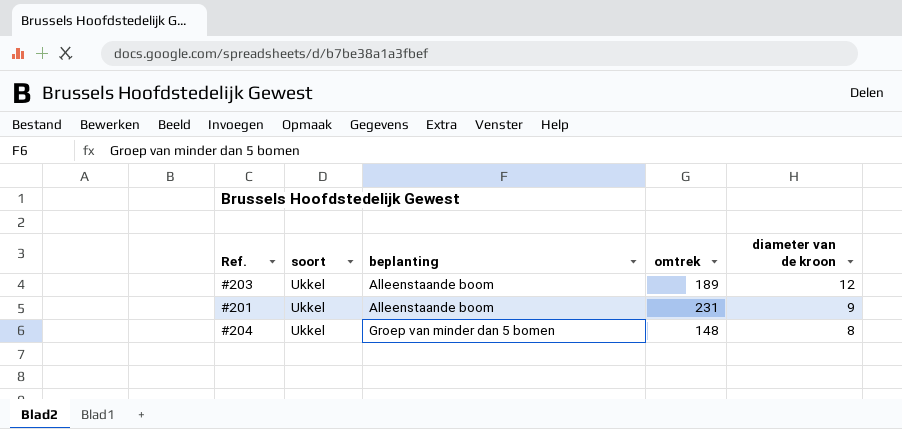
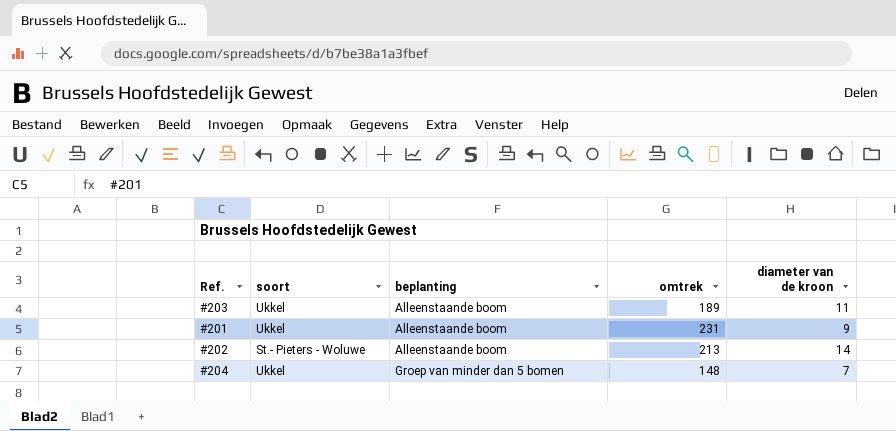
#203 | diameter van de kroon: 12 -> 11
row #202: none -> St.- Pieters - Woluwe | Alleenstaande boom | 213 | 14
#204 | diameter van de kroon: 8 -> 7

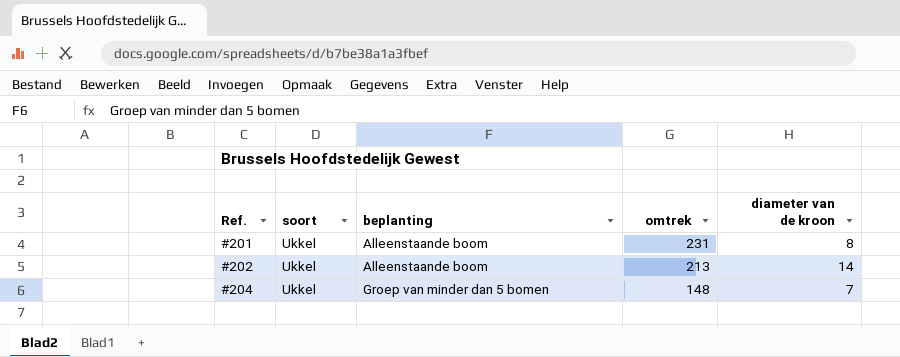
row #203: Ukkel | Alleenstaande boom | 189 | 11 -> none
#201 | diameter van de kroon: 9 -> 8
#202 | soort: St.- Pieters - Woluwe -> Ukkel

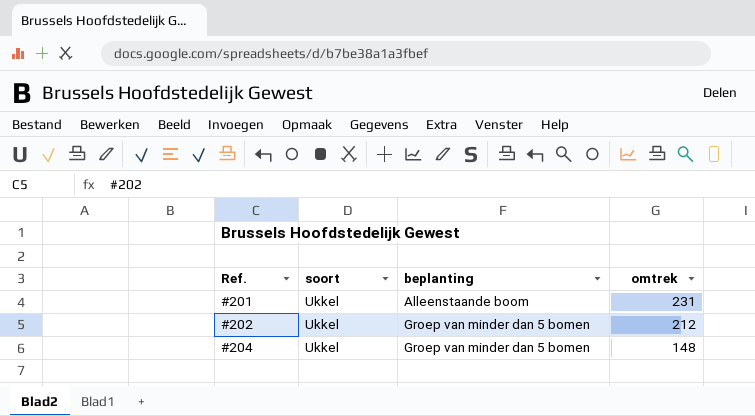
column diameter van de kroon | position: 5 -> none
#202 | beplanting: Alleenstaande boom -> Groep van minder dan 5 bomen
#202 | omtrek: 213 -> 212

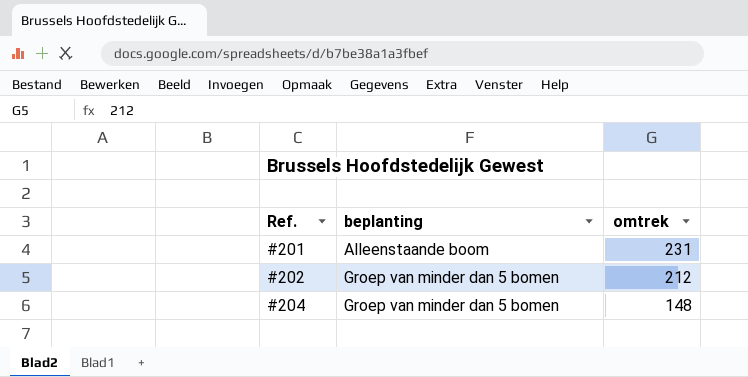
column soort | position: 2 -> none

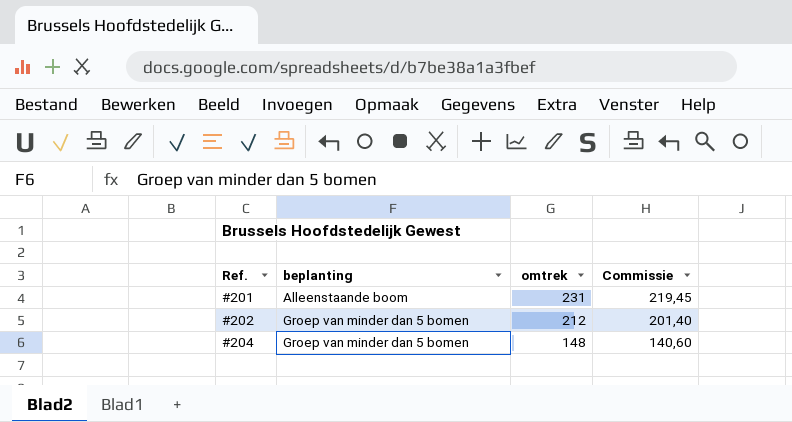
column Commissie | formula: none -> [omtrek] * 0,95

